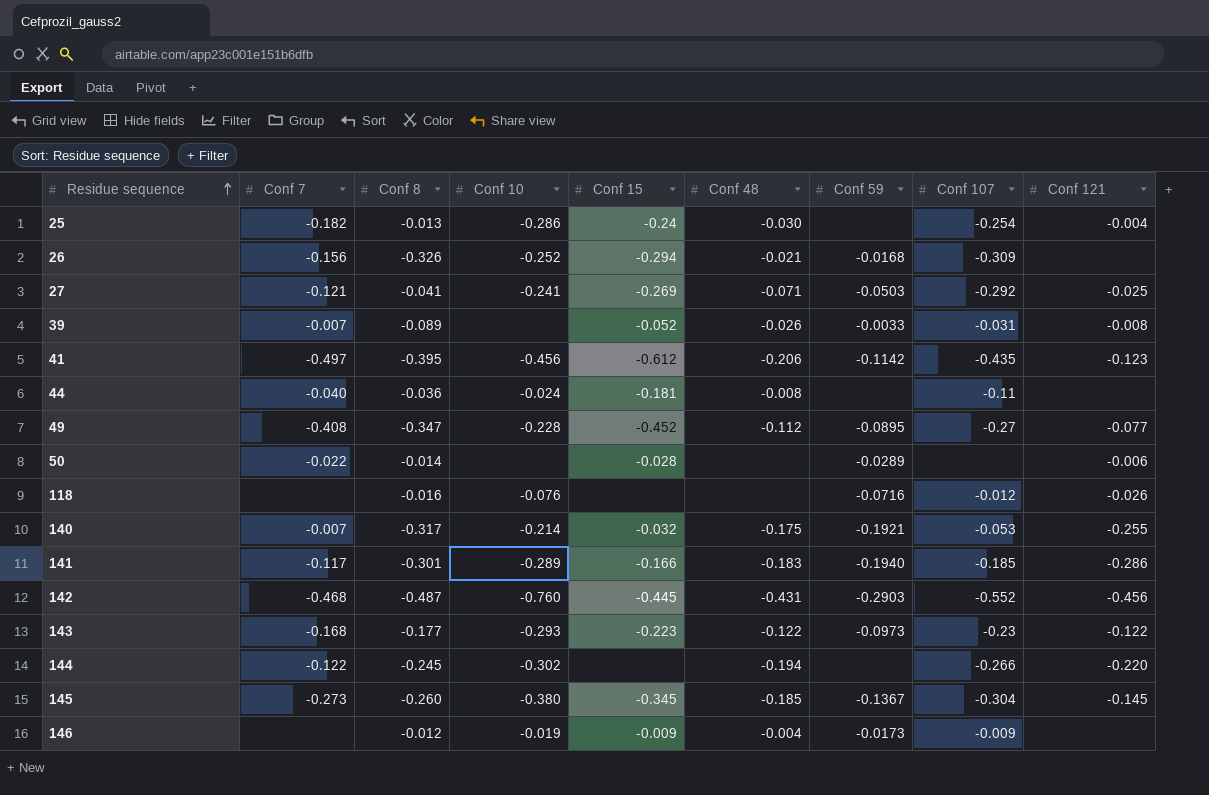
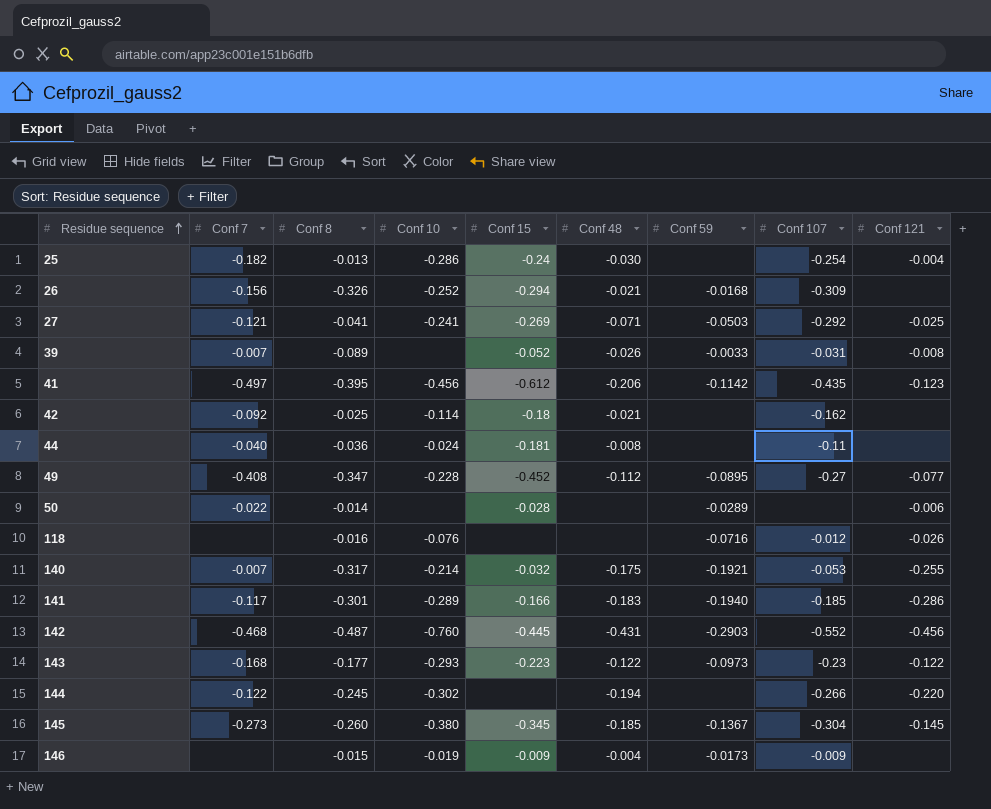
row 42: none -> -0.092 | -0.025 | -0.114 | -0.18 | -0.021 | none | -0.162 | none
146 | Conf 8: -0.012 -> -0.015

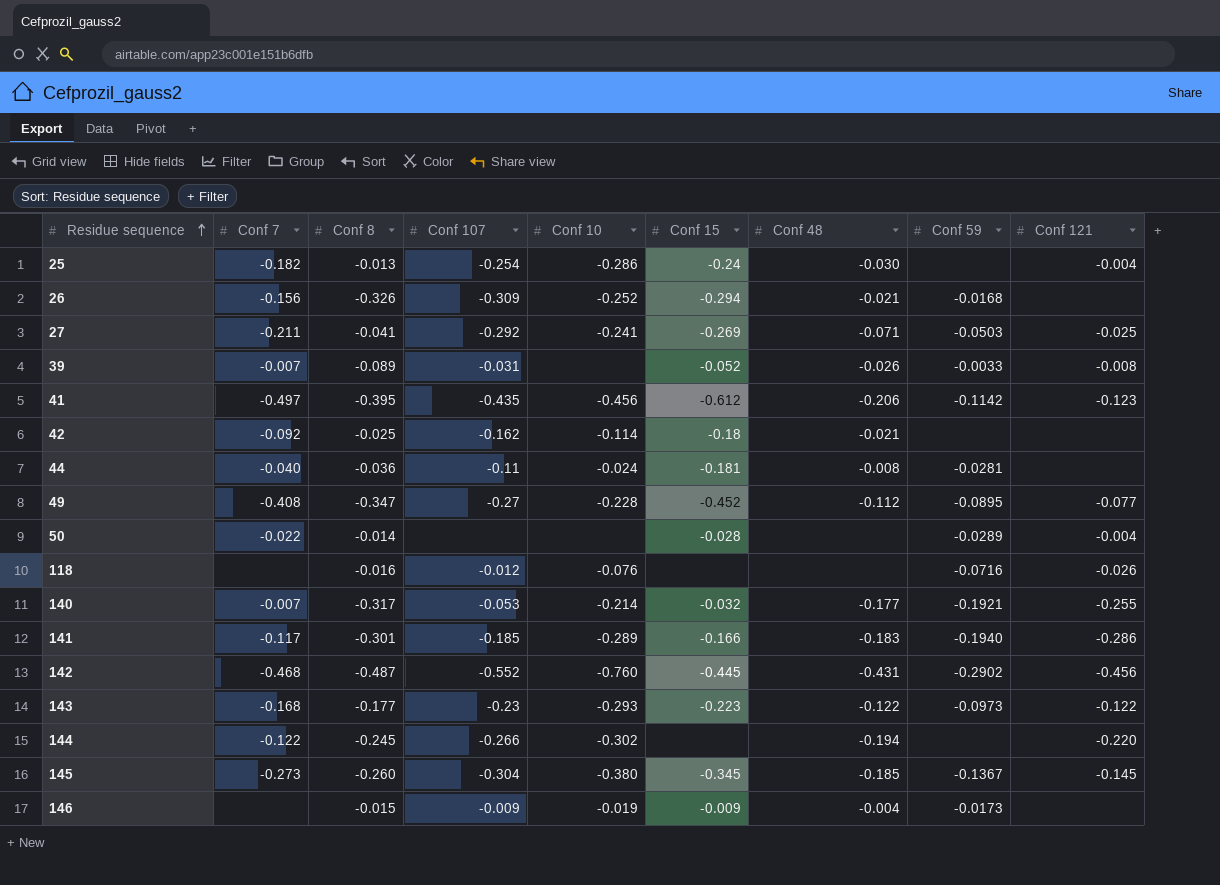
column Conf 107 | position: 8 -> 4
27 | Conf 7: -0.121 -> -0.211
44 | Conf 59: none -> -0.0281
50 | Conf 121: -0.006 -> -0.004
140 | Conf 48: -0.175 -> -0.177
142 | Conf 59: -0.2903 -> -0.2902

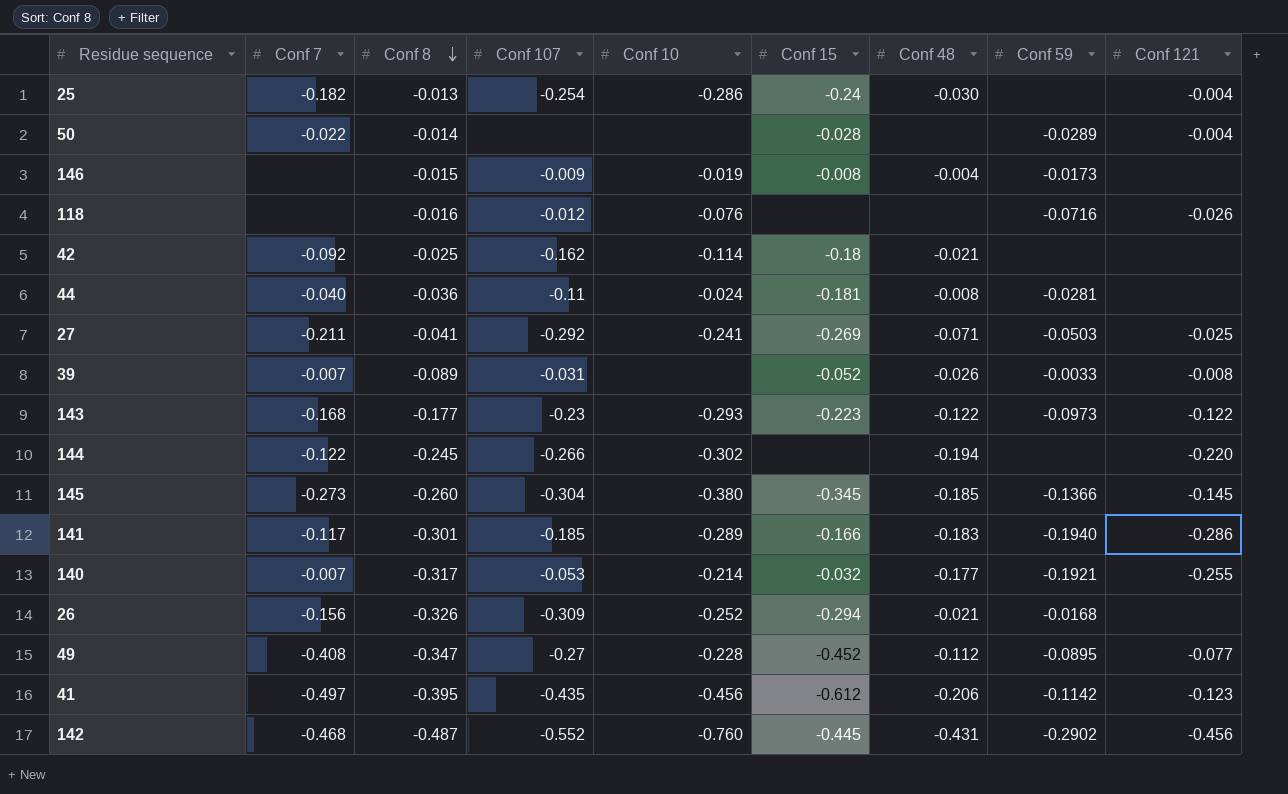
row order: Residue sequence ascending -> Conf 8 descending
146 | Conf 15: -0.009 -> -0.008
145 | Conf 59: -0.1367 -> -0.1366

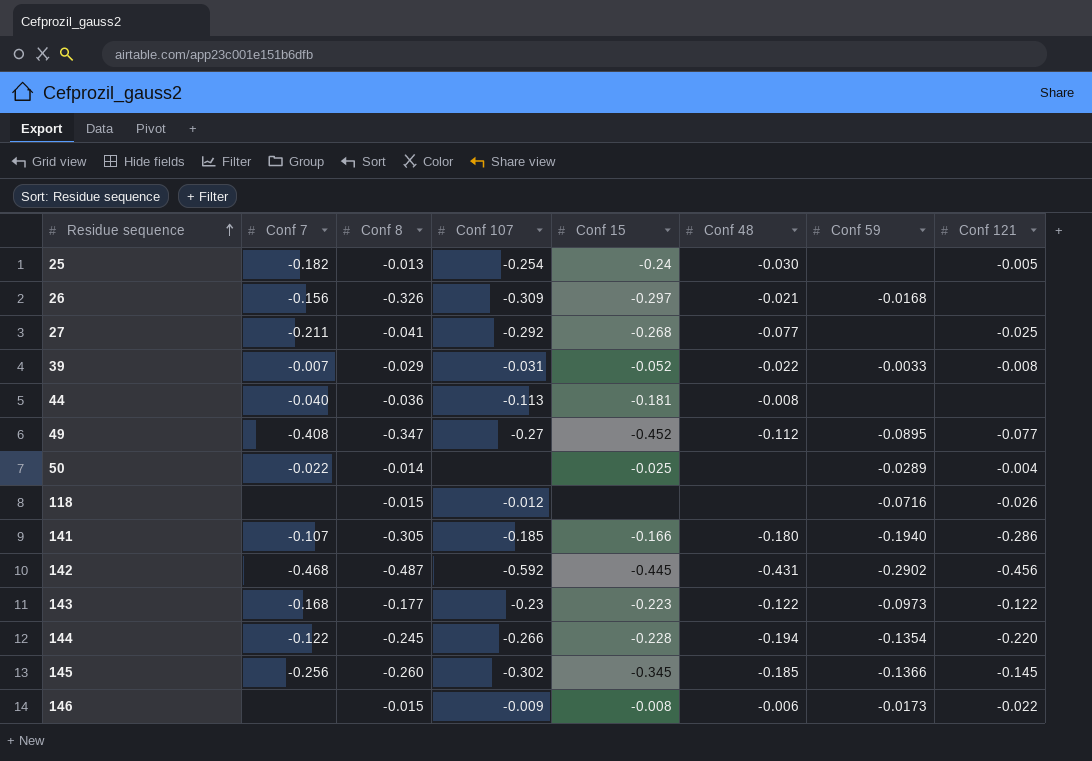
row order: Conf 8 descending -> Residue sequence ascending
column Conf 10 | position: 5 -> none
row 42: -0.092 | -0.025 | -0.162 | -0.114 | -0.18 | -0.021 | none | none -> none
row 140: -0.007 | -0.317 | -0.053 | -0.214 | -0.032 | -0.177 | -0.1921 | -0.255 -> none
row 41: -0.497 | -0.395 | -0.435 | -0.456 | -0.612 | -0.206 | -0.1142 | -0.123 -> none
25 | Conf 121: -0.004 -> -0.005
26 | Conf 15: -0.294 -> -0.297
27 | Conf 15: -0.269 -> -0.268
27 | Conf 48: -0.071 -> -0.077
27 | Conf 59: -0.0503 -> none
39 | Conf 8: -0.089 -> -0.029
39 | Conf 48: -0.026 -> -0.022
44 | Conf 107: -0.11 -> -0.113
44 | Conf 59: -0.0281 -> none
50 | Conf 15: -0.028 -> -0.025
118 | Conf 8: -0.016 -> -0.015
141 | Conf 7: -0.117 -> -0.107
141 | Conf 8: -0.301 -> -0.305
141 | Conf 48: -0.183 -> -0.180
142 | Conf 107: -0.552 -> -0.592
144 | Conf 15: none -> -0.228
144 | Conf 59: none -> -0.1354
145 | Conf 7: -0.273 -> -0.256
145 | Conf 107: -0.304 -> -0.302
146 | Conf 48: -0.004 -> -0.006
146 | Conf 121: none -> -0.022

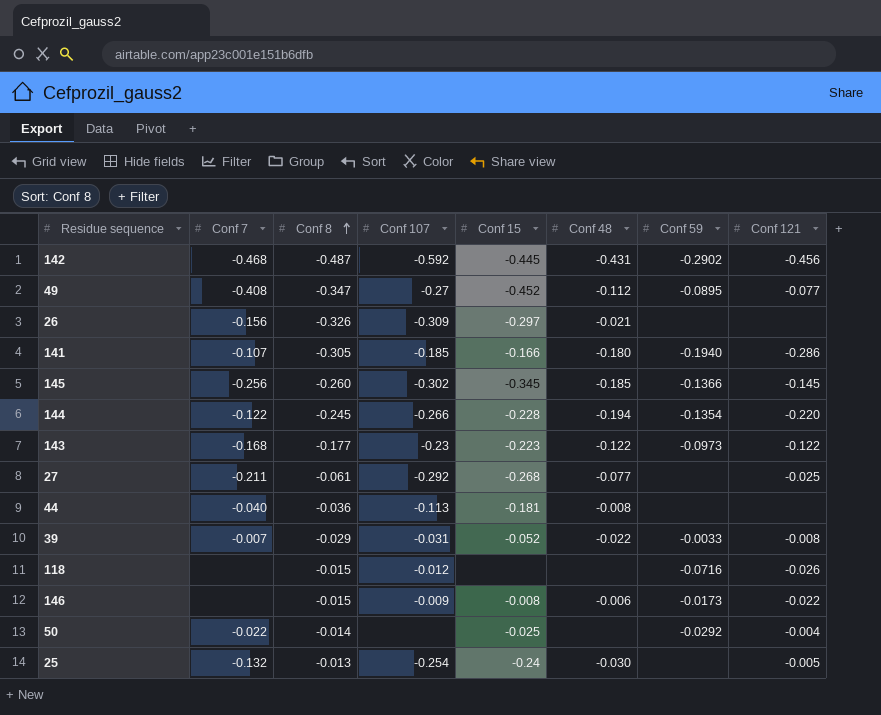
row order: Residue sequence ascending -> Conf 8 ascending
26 | Conf 59: -0.0168 -> none
27 | Conf 8: -0.041 -> -0.061
50 | Conf 59: -0.0289 -> -0.0292
25 | Conf 7: -0.182 -> -0.132

